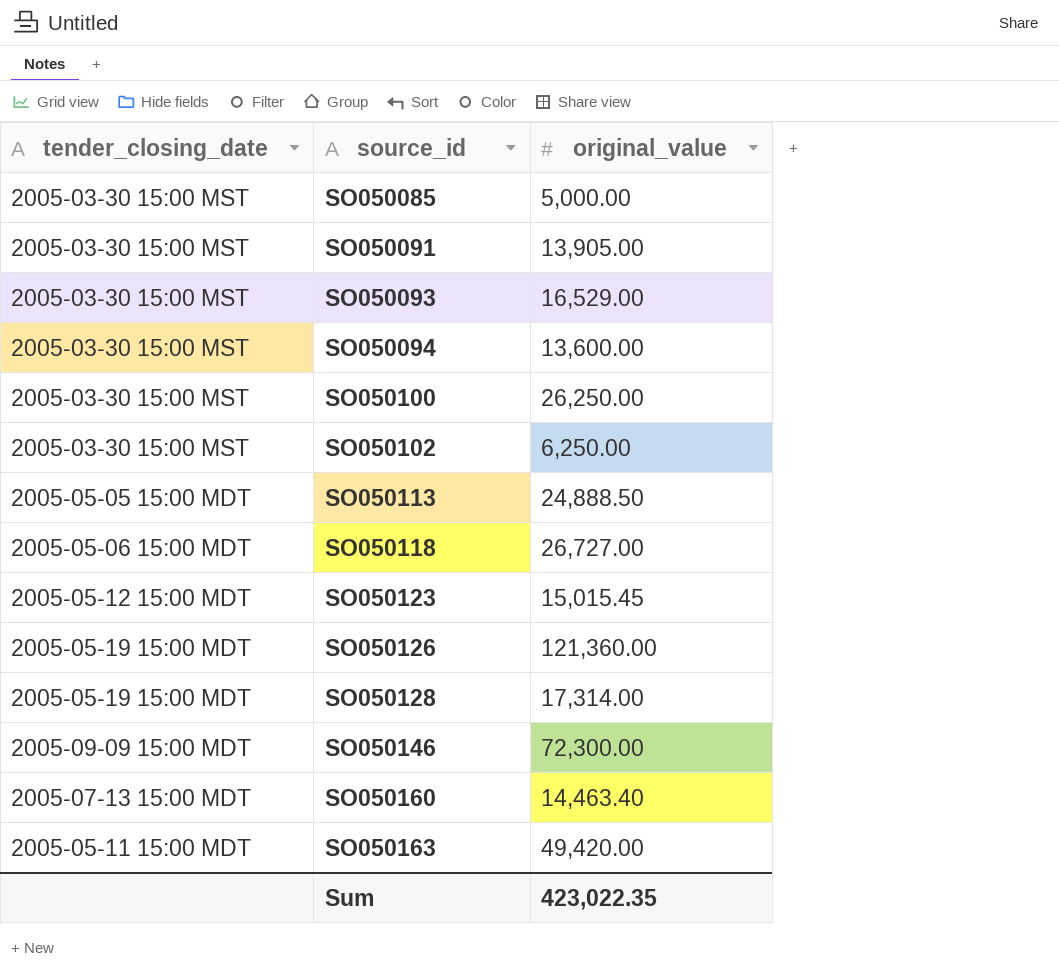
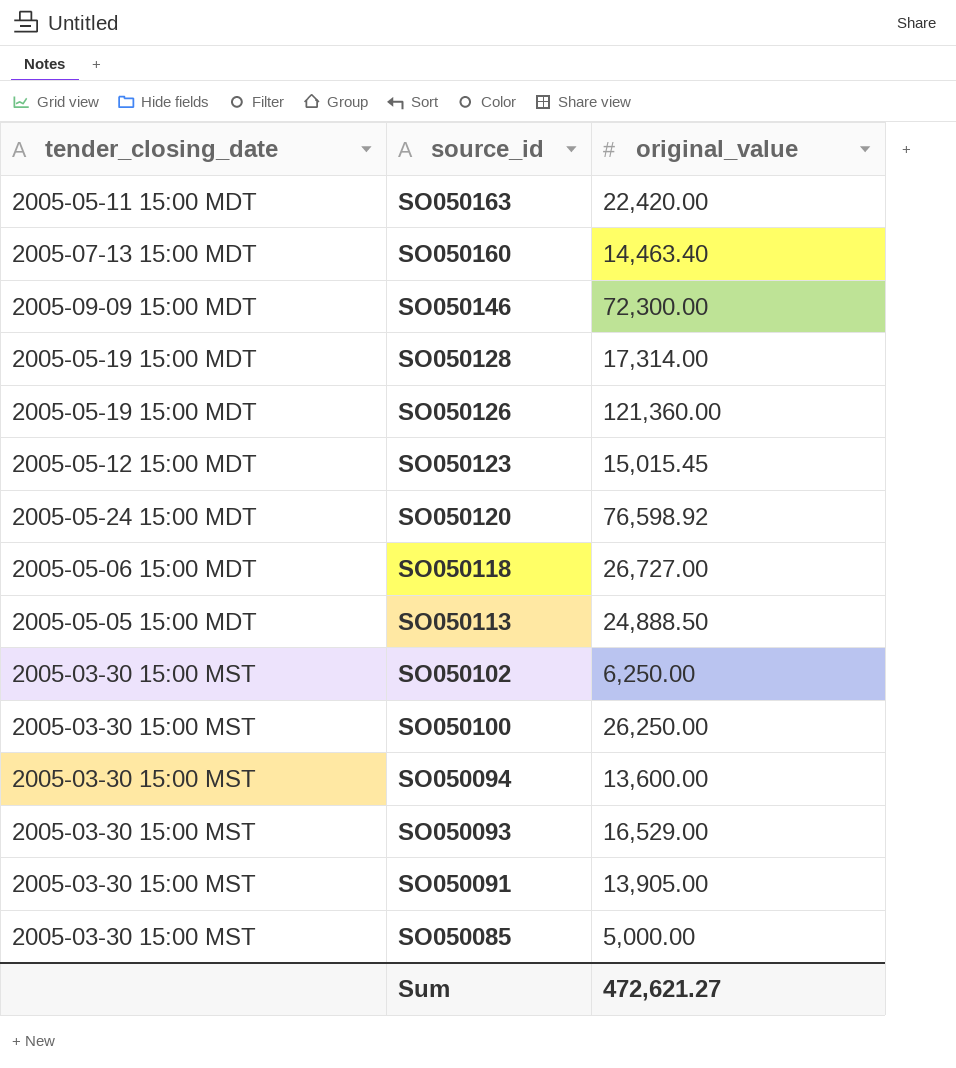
row order: source_id ascending -> source_id descending
SO050163 | original_value: 49,420.00 -> 22,420.00
row SO050120: none -> 2005-05-24 15:00 MDT | 76,598.92
Sum | original_value: 423,022.35 -> 472,621.27

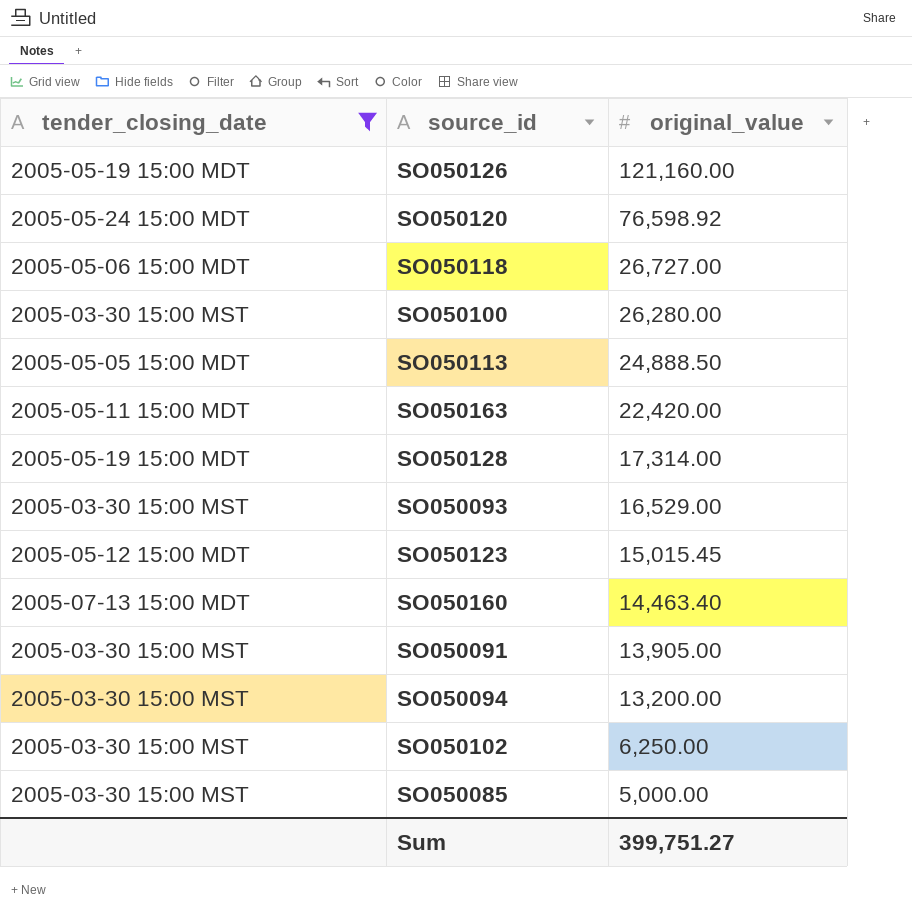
filter: none -> tender_closing_date != 2005-09-09 15:00 MDT
row order: source_id descending -> original_value descending
SO050126 | original_value: 121,360.00 -> 121,160.00
SO050100 | original_value: 26,250.00 -> 26,280.00
SO050094 | original_value: 13,600.00 -> 13,200.00
Sum | original_value: 472,621.27 -> 399,751.27

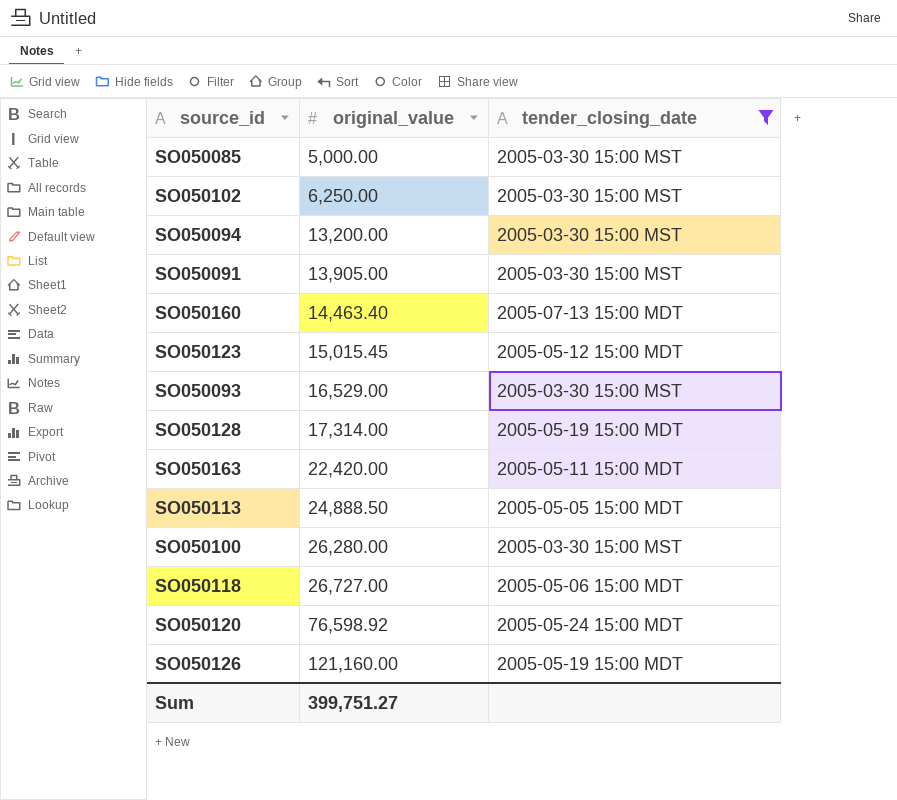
row order: original_value descending -> original_value ascending
column tender_closing_date | position: 1 -> 3

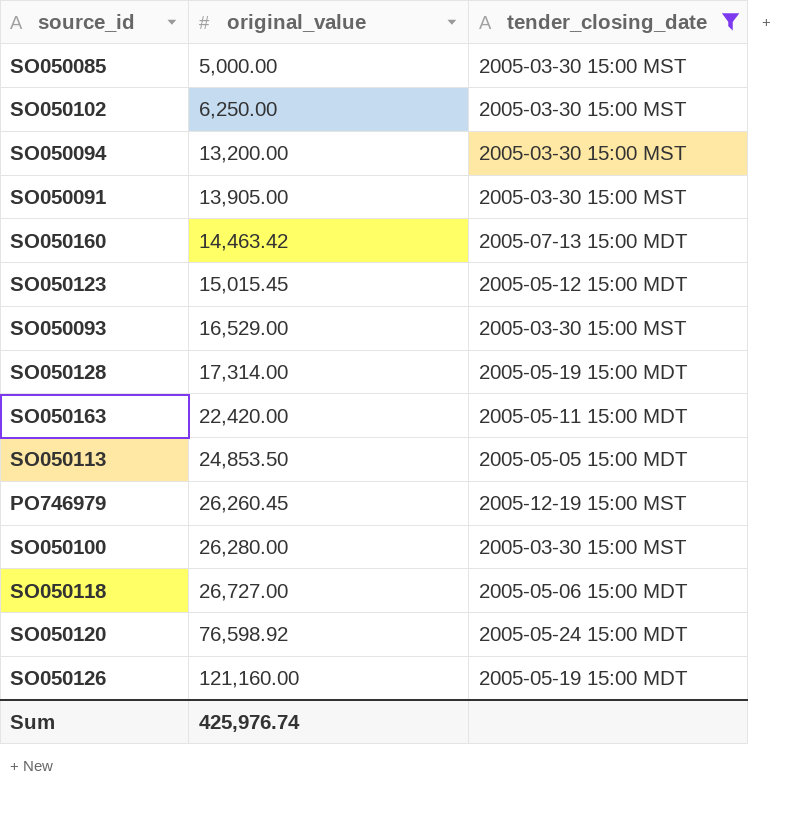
SO050160 | original_value: 14,463.40 -> 14,463.42
SO050113 | original_value: 24,888.50 -> 24,853.50
row PO746979: none -> 26,260.45 | 2005-12-19 15:00 MST
Sum | original_value: 399,751.27 -> 425,976.74

